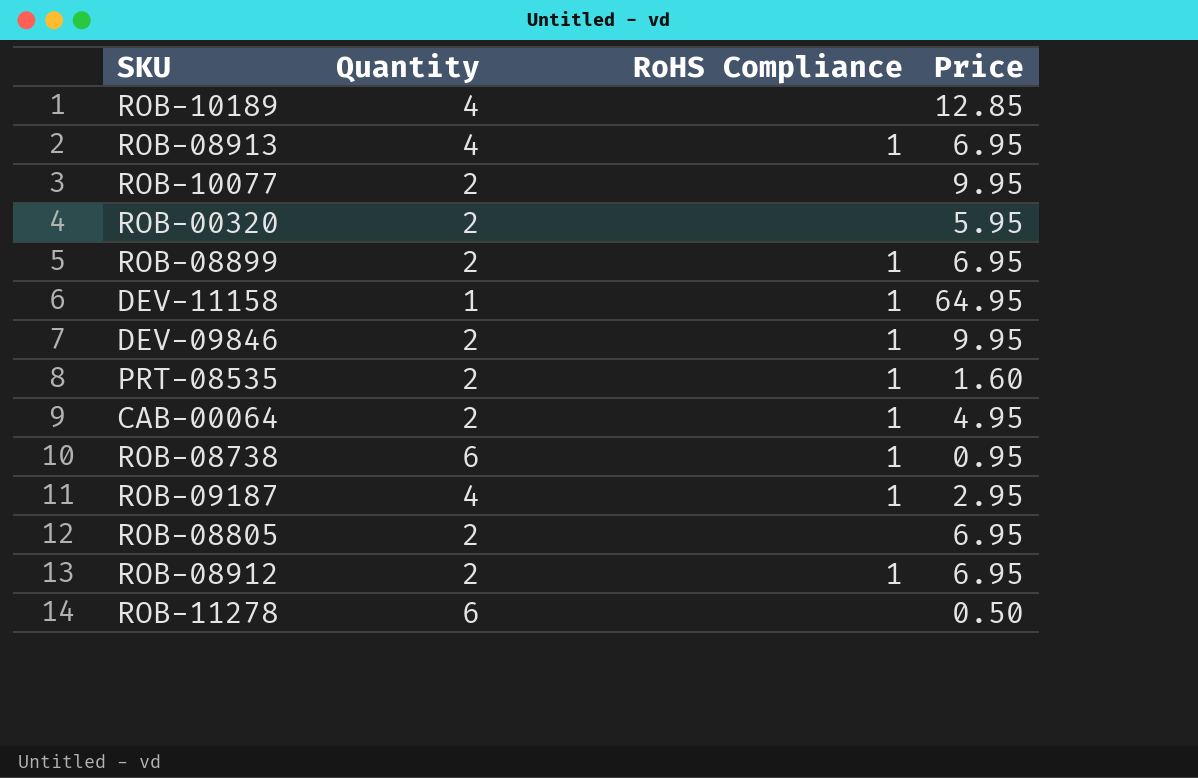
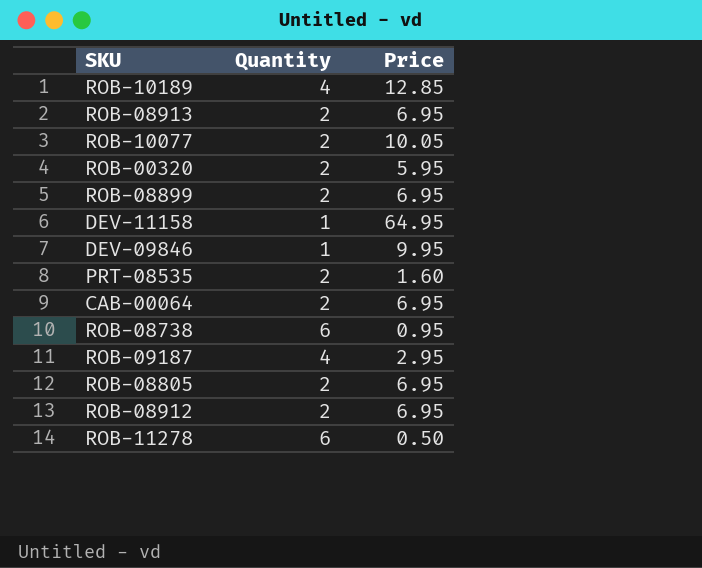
column RoHS Compliance | position: 3 -> none
ROB-08913 | Quantity: 4 -> 2
ROB-10077 | Price: 9.95 -> 10.05
DEV-09846 | Quantity: 2 -> 1
CAB-00064 | Price: 4.95 -> 6.95

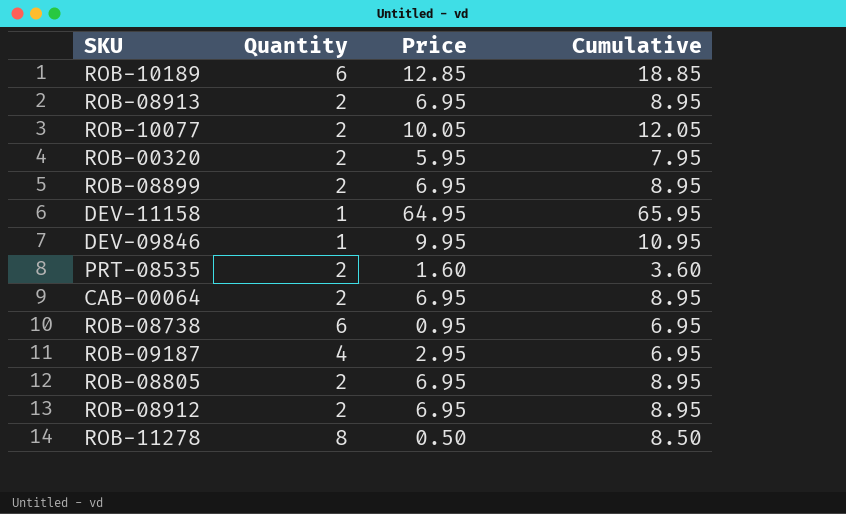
column Cumulative | formula: none -> [Quantity] + [Price]
ROB-10189 | Quantity: 4 -> 6
ROB-11278 | Quantity: 6 -> 8

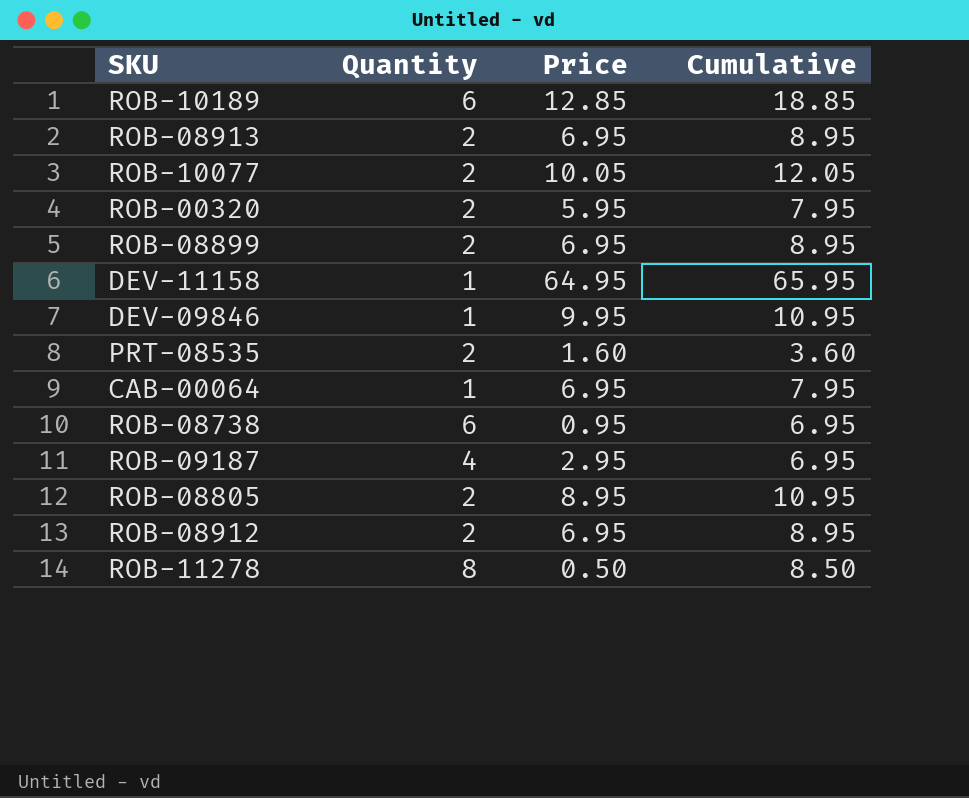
CAB-00064 | Quantity: 2 -> 1
CAB-00064 | Cumulative: 8.95 -> 7.95
ROB-08805 | Price: 6.95 -> 8.95
ROB-08805 | Cumulative: 8.95 -> 10.95

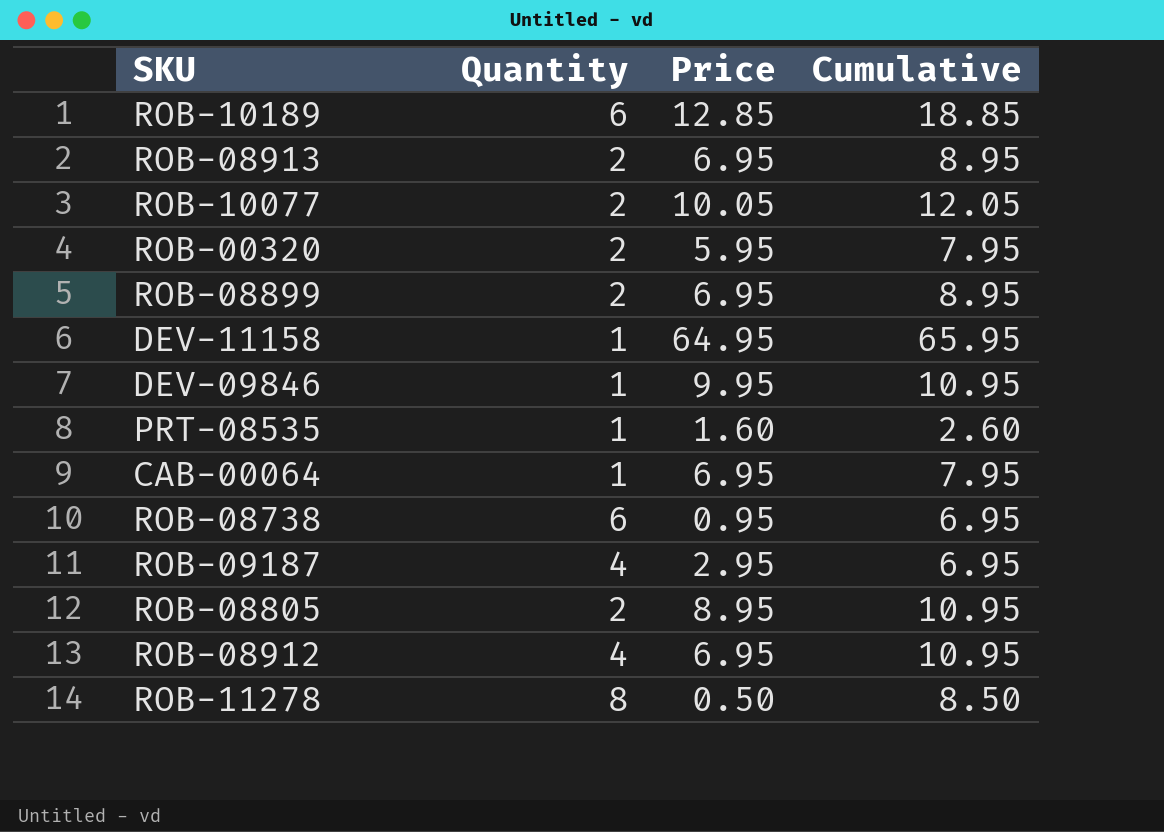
PRT-08535 | Quantity: 2 -> 1
PRT-08535 | Cumulative: 3.60 -> 2.60
ROB-08912 | Quantity: 2 -> 4
ROB-08912 | Cumulative: 8.95 -> 10.95

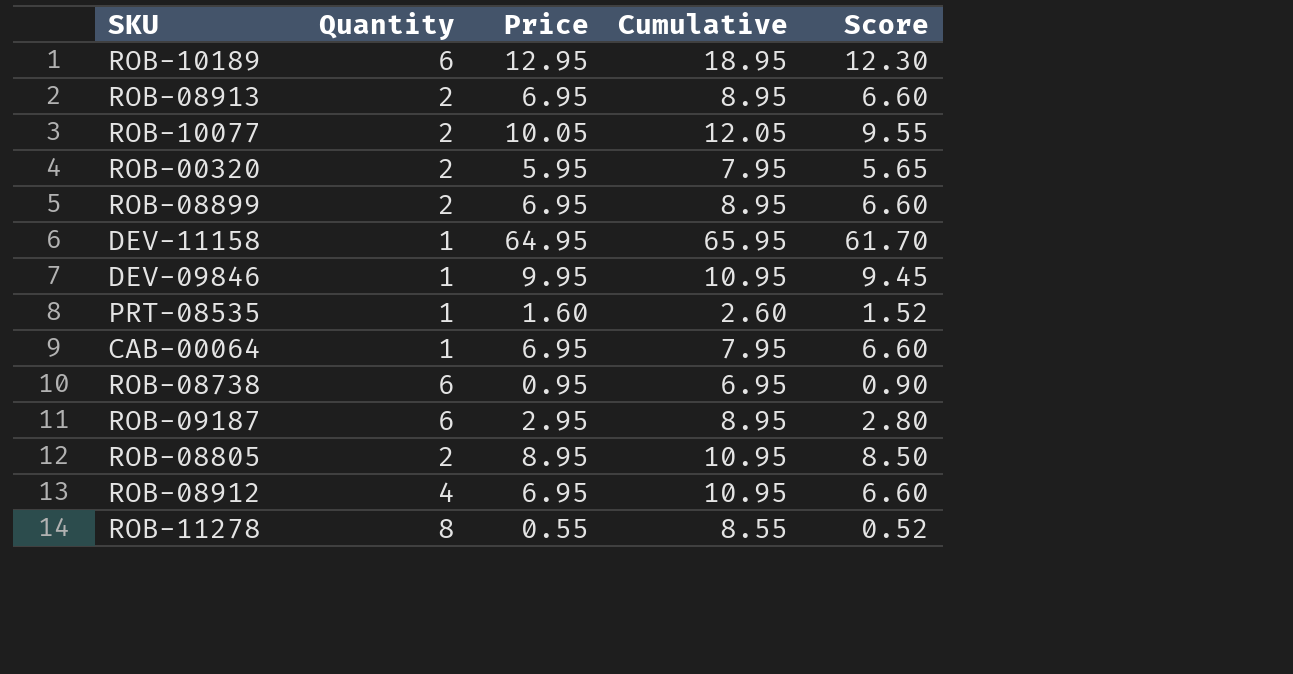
column Score | formula: none -> [Price] * 0.95
ROB-10189 | Price: 12.85 -> 12.95
ROB-10189 | Cumulative: 18.85 -> 18.95
ROB-09187 | Quantity: 4 -> 6
ROB-09187 | Cumulative: 6.95 -> 8.95
ROB-11278 | Price: 0.50 -> 0.55
ROB-11278 | Cumulative: 8.50 -> 8.55

